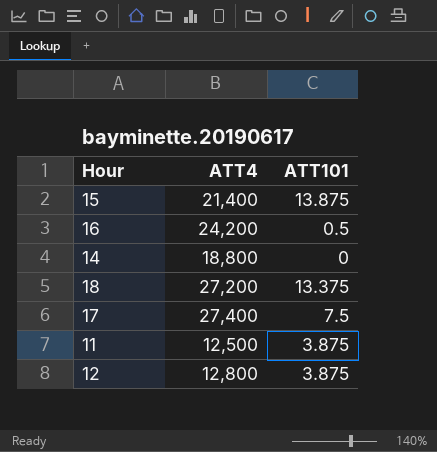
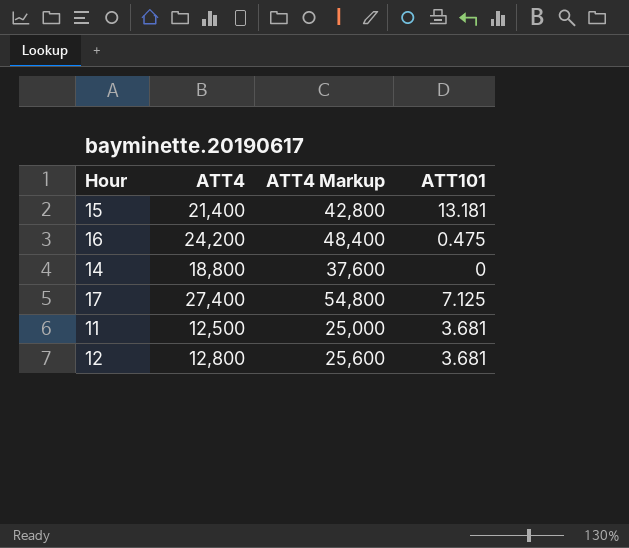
column ATT4 Markup | formula: none -> [ATT4] * 2
row 18: 27,200 | 13.375 -> none
15 | ATT101: 13.875 -> 13.181
16 | ATT101: 0.5 -> 0.475
17 | ATT101: 7.5 -> 7.125
11 | ATT101: 3.875 -> 3.681
12 | ATT101: 3.875 -> 3.681

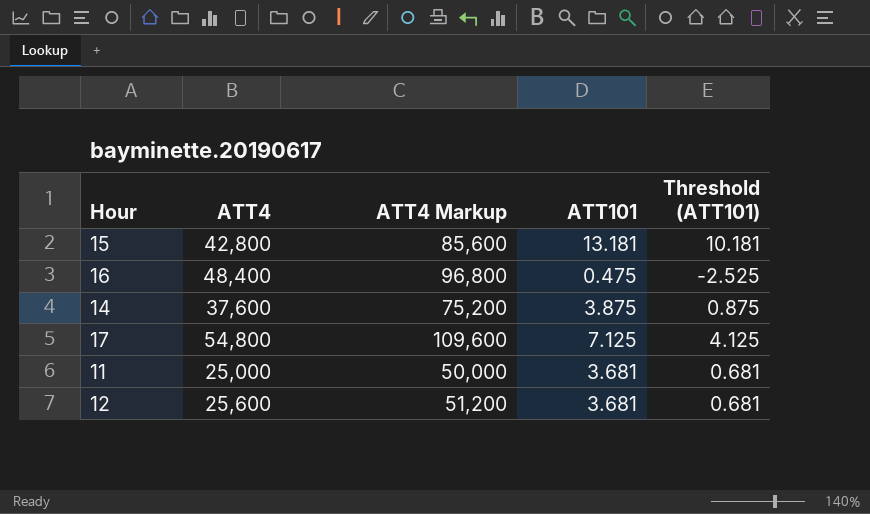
column Threshold (ATT101) | formula: none -> [ATT101] - 3
15 | ATT4: 21,400 -> 42,800
15 | ATT4 Markup: 42,800 -> 85,600
16 | ATT4: 24,200 -> 48,400
16 | ATT4 Markup: 48,400 -> 96,800
14 | ATT4: 18,800 -> 37,600
14 | ATT4 Markup: 37,600 -> 75,200
14 | ATT101: 0 -> 3.875
17 | ATT4: 27,400 -> 54,800
17 | ATT4 Markup: 54,800 -> 109,600
11 | ATT4: 12,500 -> 25,000
11 | ATT4 Markup: 25,000 -> 50,000
12 | ATT4: 12,800 -> 25,600
12 | ATT4 Markup: 25,600 -> 51,200

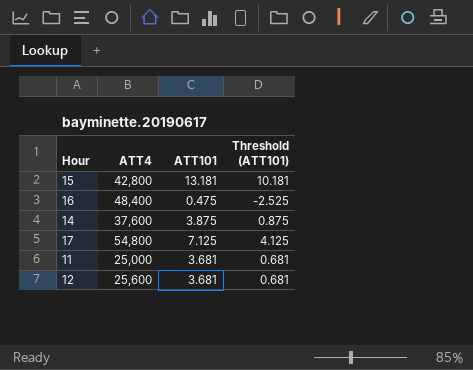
column ATT4 Markup | formula: [ATT4] * 2 -> none

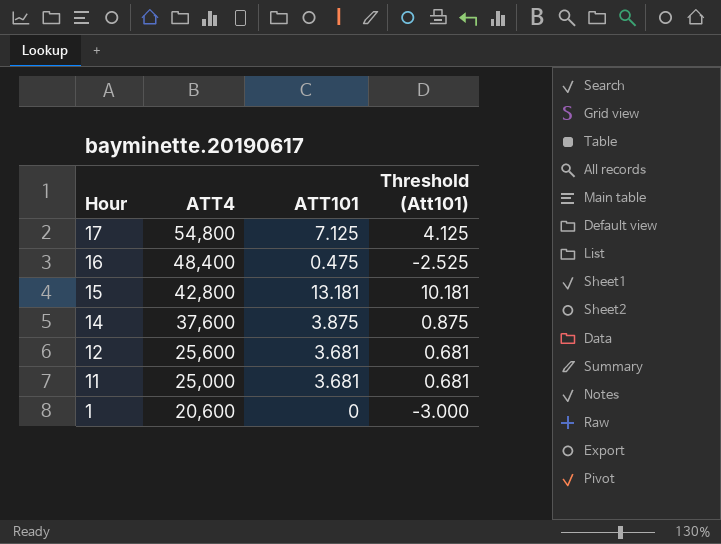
row order: none -> Hour descending
column name: Threshold (ATT101) -> Threshold (Att101)
row 1: none -> 20,600 | 0 | -3.000

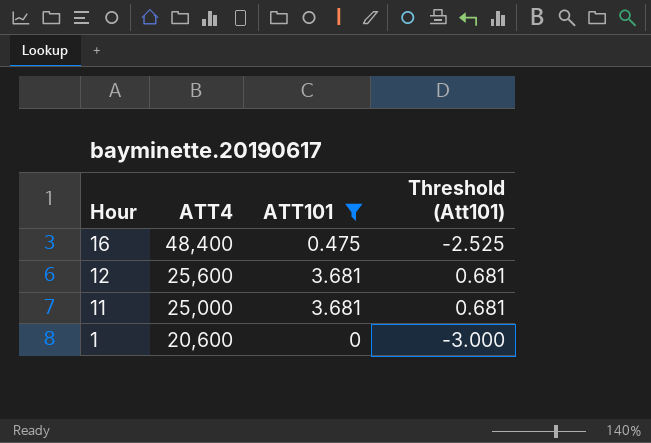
filter: none -> ATT101 <= 3.681

